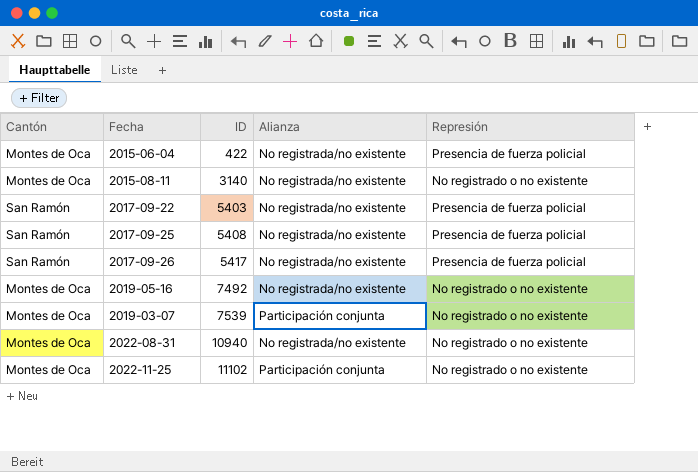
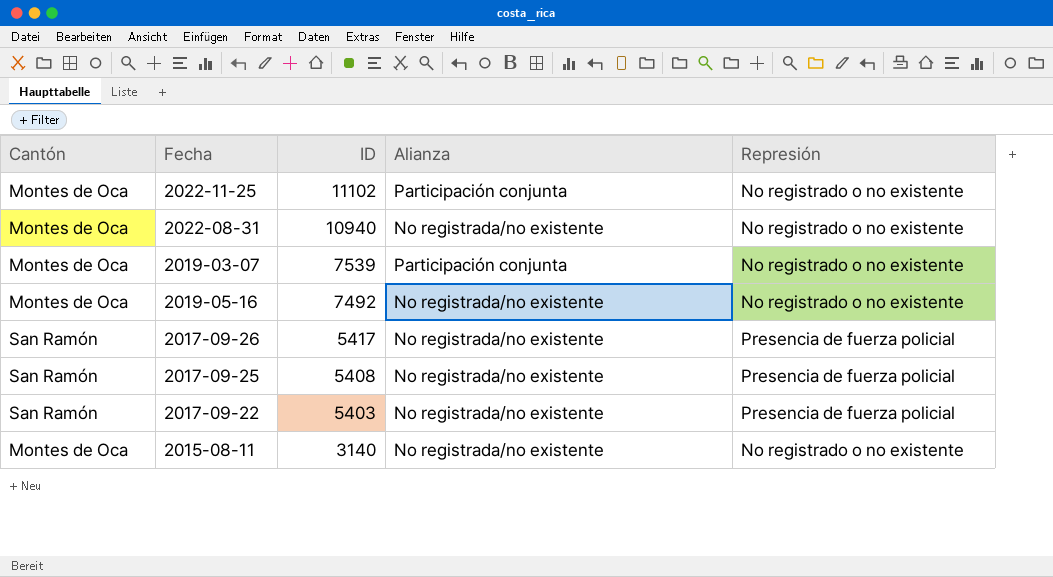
row order: ID ascending -> ID descending
row 2015-06-04: Montes de Oca | 422 | No registrada/no existente | Presencia de fuerza policial -> none

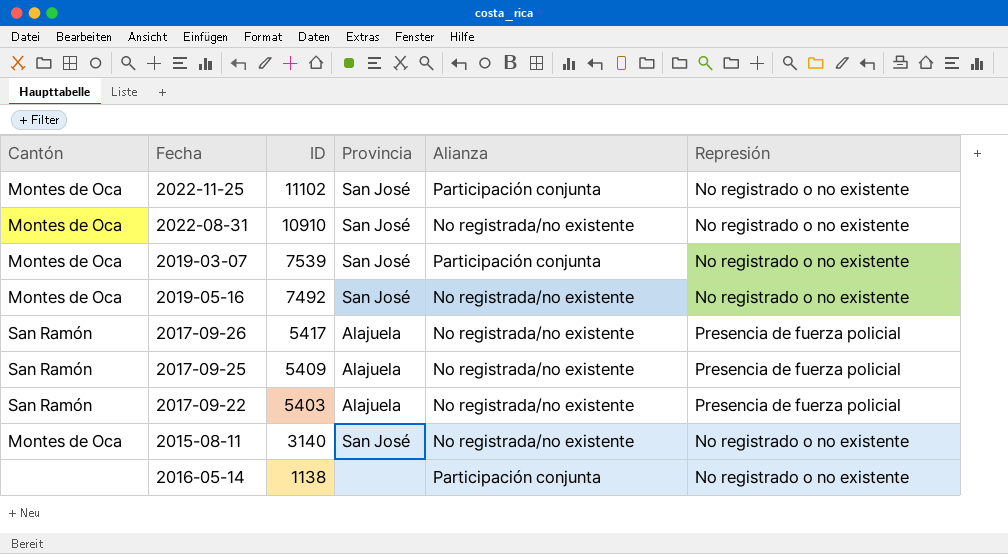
column Provincia | position: none -> 4
2022-08-31 | ID: 10940 -> 10910
2017-09-25 | ID: 5408 -> 5409
row 2016-05-14: none -> none | 1138 | none | Participación conjunta | No registrado o no existente

